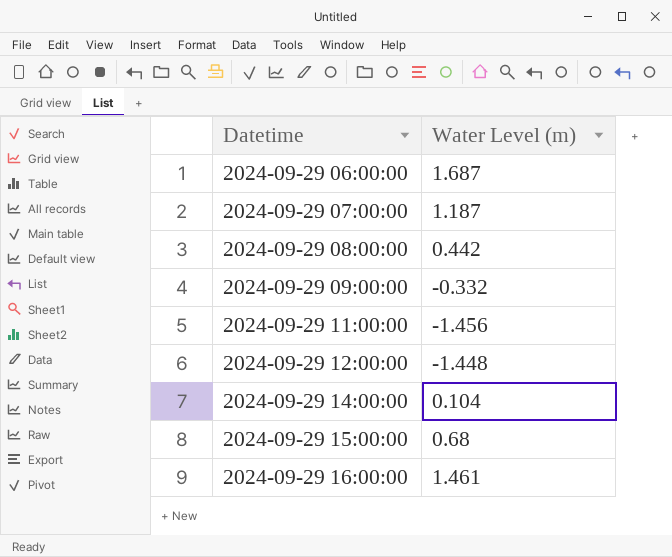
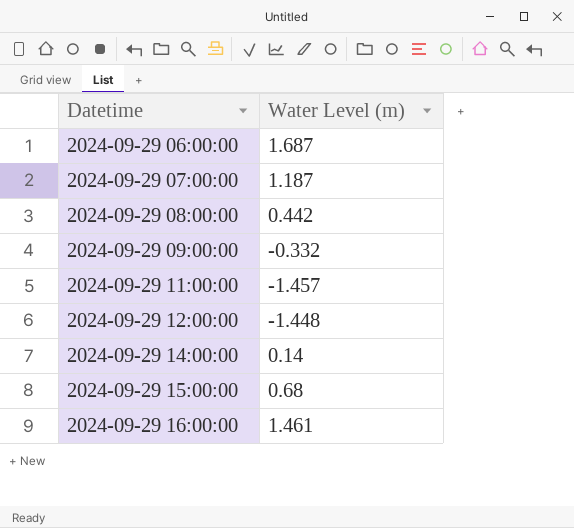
2024-09-29 11:00:00 | Water Level (m): -1.456 -> -1.457
2024-09-29 14:00:00 | Water Level (m): 0.104 -> 0.14

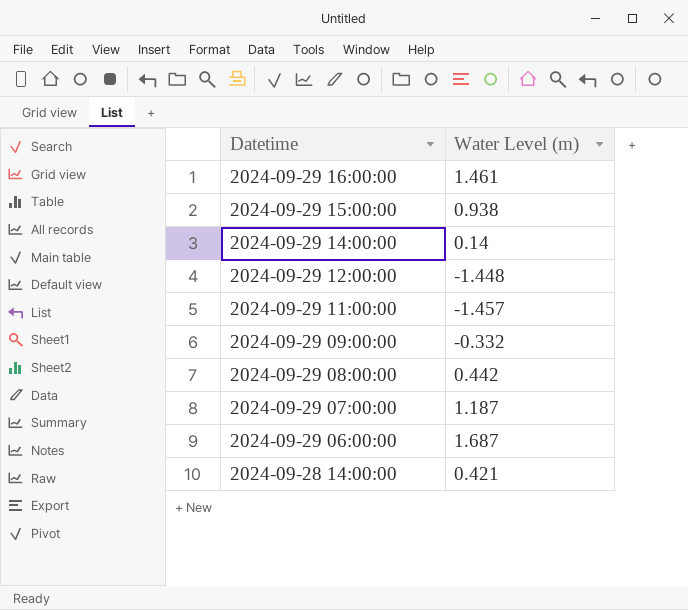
row order: Datetime ascending -> Datetime descending
2024-09-29 15:00:00 | Water Level (m): 0.68 -> 0.938
row 2024-09-28 14:00:00: none -> 0.421

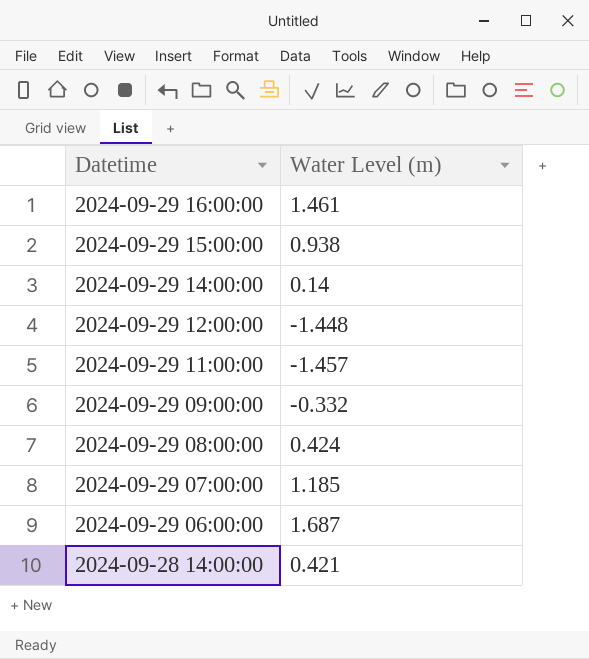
2024-09-29 08:00:00 | Water Level (m): 0.442 -> 0.424
2024-09-29 07:00:00 | Water Level (m): 1.187 -> 1.185

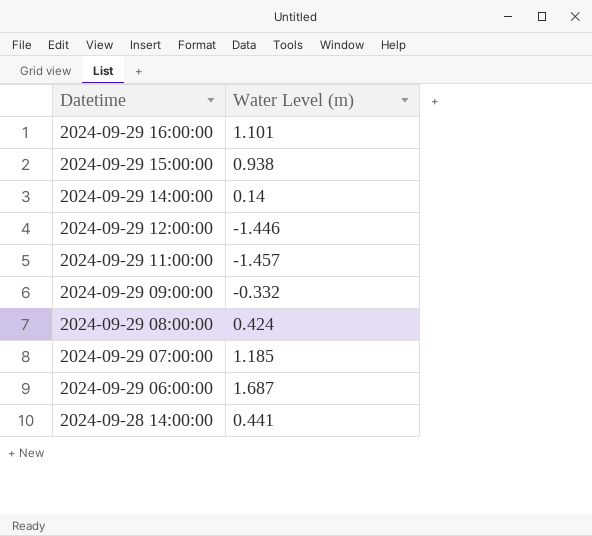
2024-09-29 16:00:00 | Water Level (m): 1.461 -> 1.101
2024-09-29 12:00:00 | Water Level (m): -1.448 -> -1.446
2024-09-28 14:00:00 | Water Level (m): 0.421 -> 0.441

